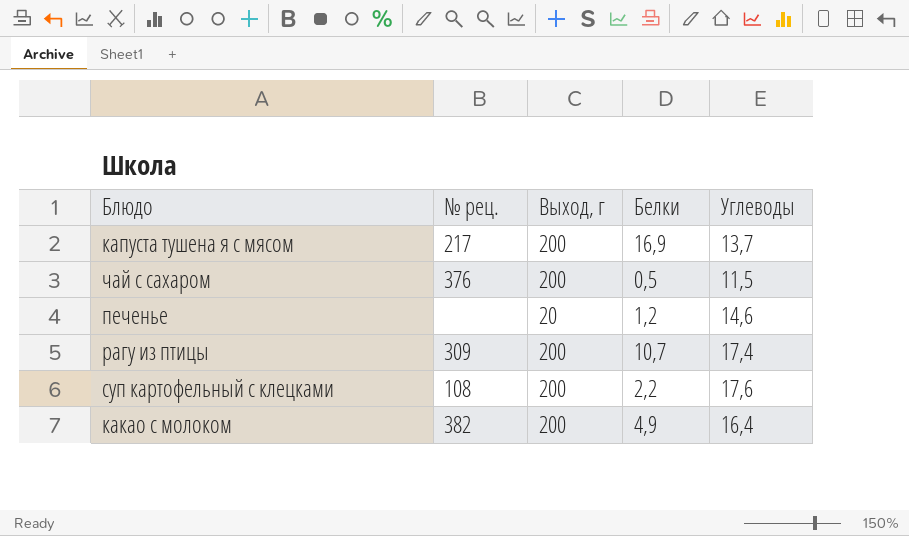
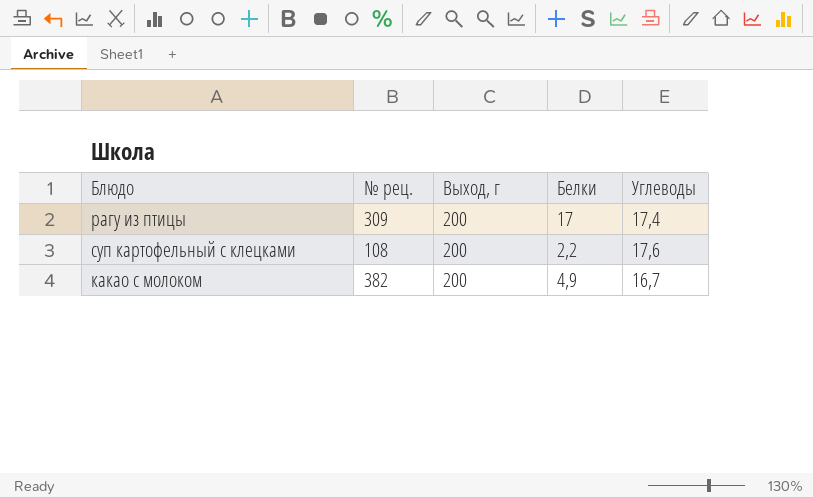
row капуста тушена я с мясом: 217 | 200 | 16,9 | 13,7 -> none
row чай с сахаром: 376 | 200 | 0,5 | 11,5 -> none
row печенье: none | 20 | 1,2 | 14,6 -> none
рагу из птицы | Белки: 10,7 -> 17
какао с молоком | Углеводы: 16,4 -> 16,7

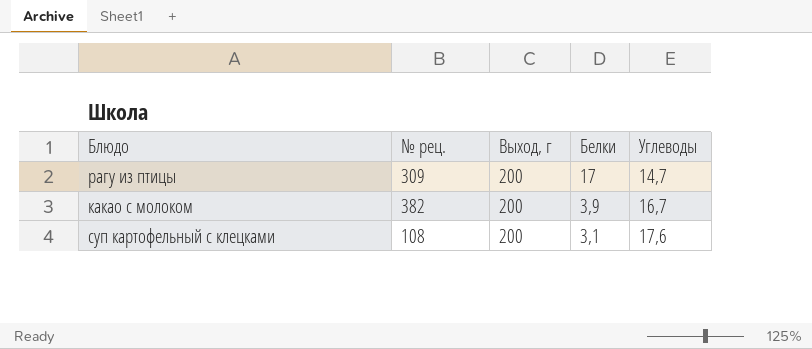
row order: none -> Белки descending
рагу из птицы | Углеводы: 17,4 -> 14,7
какао с молоком | Белки: 4,9 -> 3,9
суп картофельный с клецками | Белки: 2,2 -> 3,1

